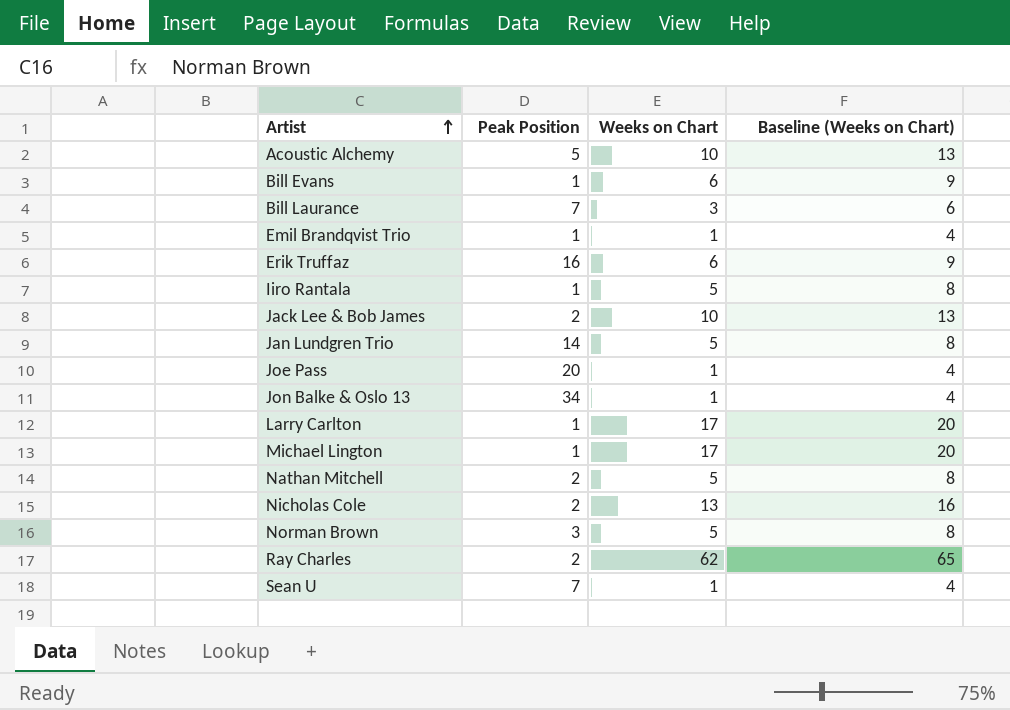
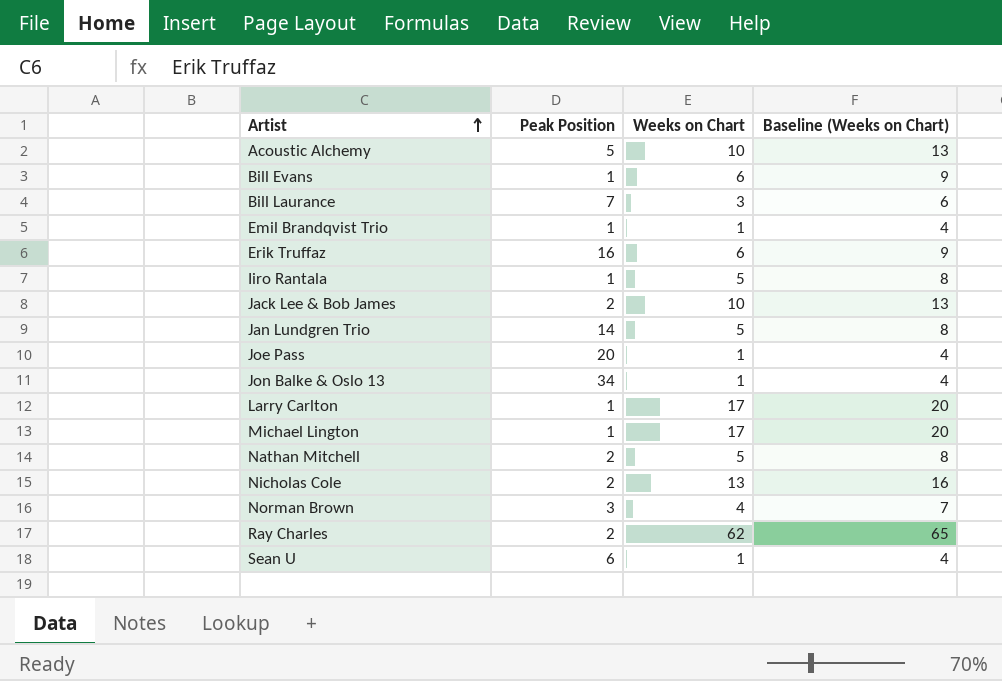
Norman Brown | Weeks on Chart: 5 -> 4
Norman Brown | Baseline (Weeks on Chart): 8 -> 7
Sean U | Peak Position: 7 -> 6

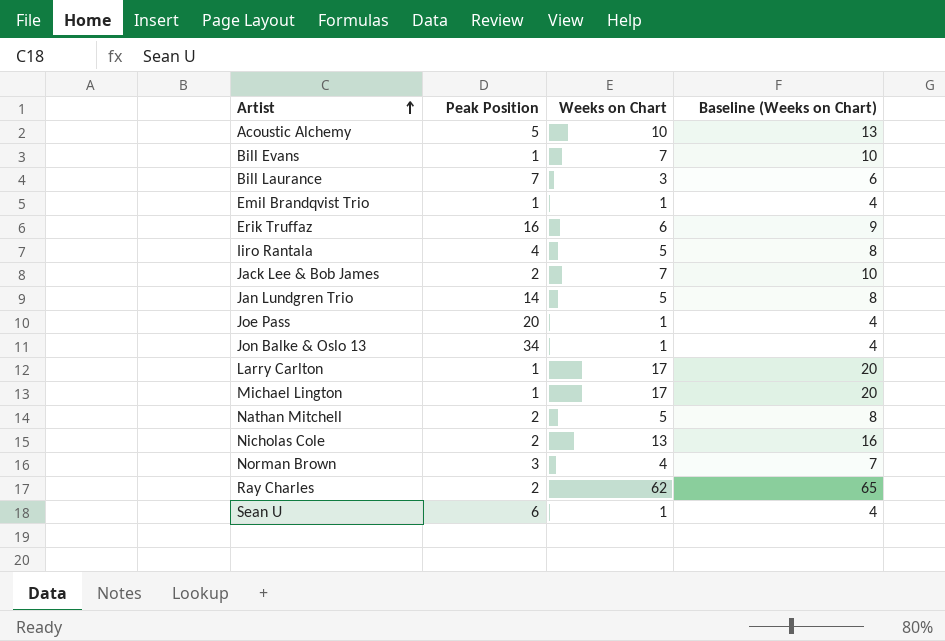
Bill Evans | Weeks on Chart: 6 -> 7
Bill Evans | Baseline (Weeks on Chart): 9 -> 10
Iiro Rantala | Peak Position: 1 -> 4
Jack Lee & Bob James | Weeks on Chart: 10 -> 7
Jack Lee & Bob James | Baseline (Weeks on Chart): 13 -> 10

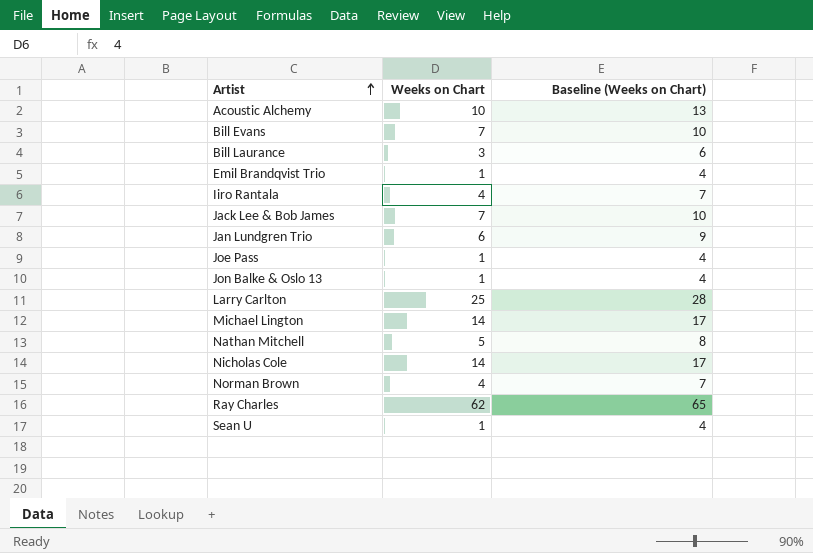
column Peak Position | position: 2 -> none
row Erik Truffaz: 16 | 6 | 9 -> none
Iiro Rantala | Weeks on Chart: 5 -> 4
Iiro Rantala | Baseline (Weeks on Chart): 8 -> 7
Jan Lundgren Trio | Weeks on Chart: 5 -> 6
Jan Lundgren Trio | Baseline (Weeks on Chart): 8 -> 9
Larry Carlton | Weeks on Chart: 17 -> 25
Larry Carlton | Baseline (Weeks on Chart): 20 -> 28
Michael Lington | Weeks on Chart: 17 -> 14
Michael Lington | Baseline (Weeks on Chart): 20 -> 17
Nicholas Cole | Weeks on Chart: 13 -> 14
Nicholas Cole | Baseline (Weeks on Chart): 16 -> 17

